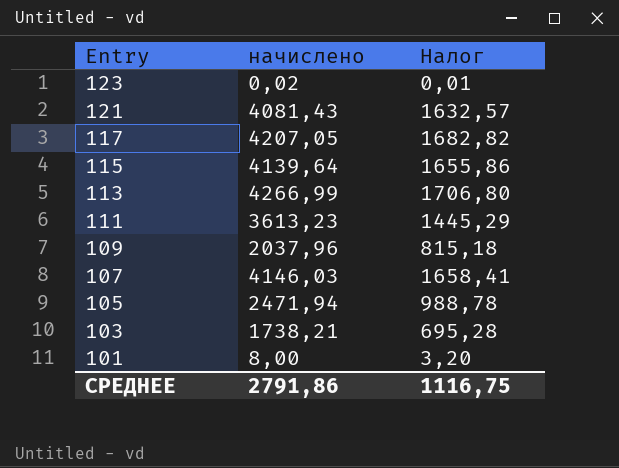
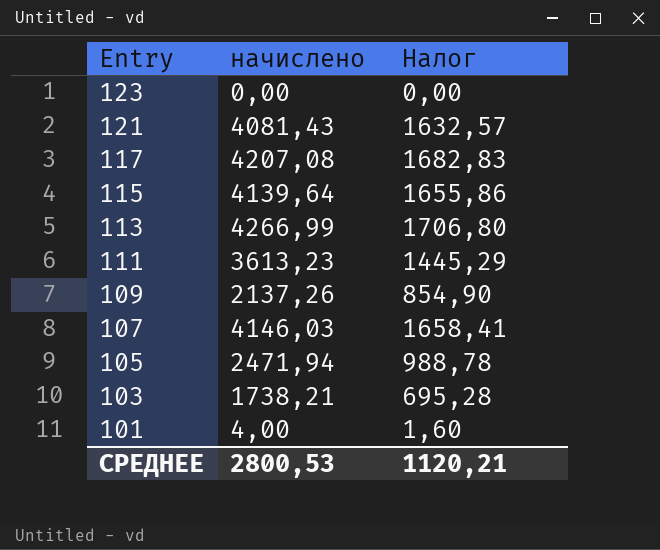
123 | начислено: 0,02 -> 0,00
123 | Налог: 0,01 -> 0,00
117 | начислено: 4207,05 -> 4207,08
117 | Налог: 1682,82 -> 1682,83
109 | начислено: 2037,96 -> 2137,26
109 | Налог: 815,18 -> 854,90
101 | начислено: 8,00 -> 4,00
101 | Налог: 3,20 -> 1,60
СРЕДНЕЕ | начислено: 2791,86 -> 2800,53
СРЕДНЕЕ | Налог: 1116,75 -> 1120,21

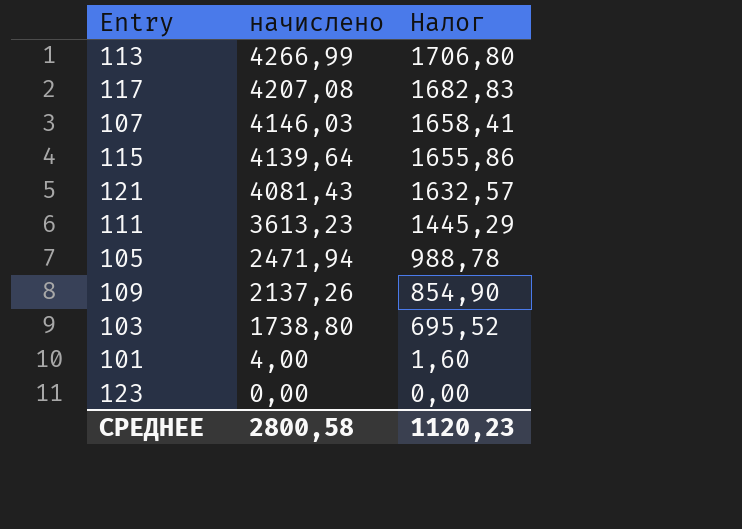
row order: Entry descending -> начислено descending
103 | начислено: 1738,21 -> 1738,80
103 | Налог: 695,28 -> 695,52
СРЕДНЕЕ | начислено: 2800,53 -> 2800,58
СРЕДНЕЕ | Налог: 1120,21 -> 1120,23

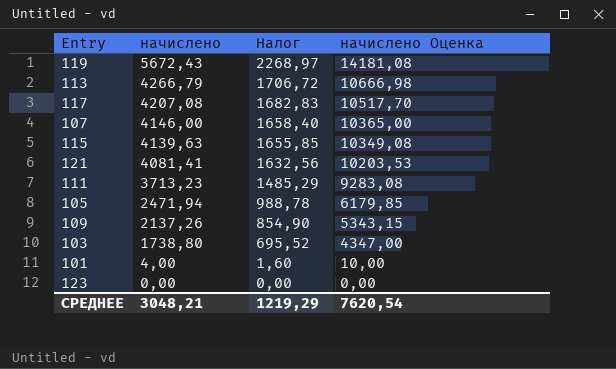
column начислено Оценка | formula: none -> [начислено] * 2,5
row 119: none -> 5672,43 | 2268,97 | 14181,08
113 | начислено: 4266,99 -> 4266,79
113 | Налог: 1706,80 -> 1706,72
107 | начислено: 4146,03 -> 4146,00
107 | Налог: 1658,41 -> 1658,40
115 | начислено: 4139,64 -> 4139,63
115 | Налог: 1655,86 -> 1655,85
121 | начислено: 4081,43 -> 4081,41
121 | Налог: 1632,57 -> 1632,56
111 | начислено: 3613,23 -> 3713,23
111 | Налог: 1445,29 -> 1485,29
СРЕДНЕЕ | начислено: 2800,58 -> 3048,21
СРЕДНЕЕ | Налог: 1120,23 -> 1219,29

